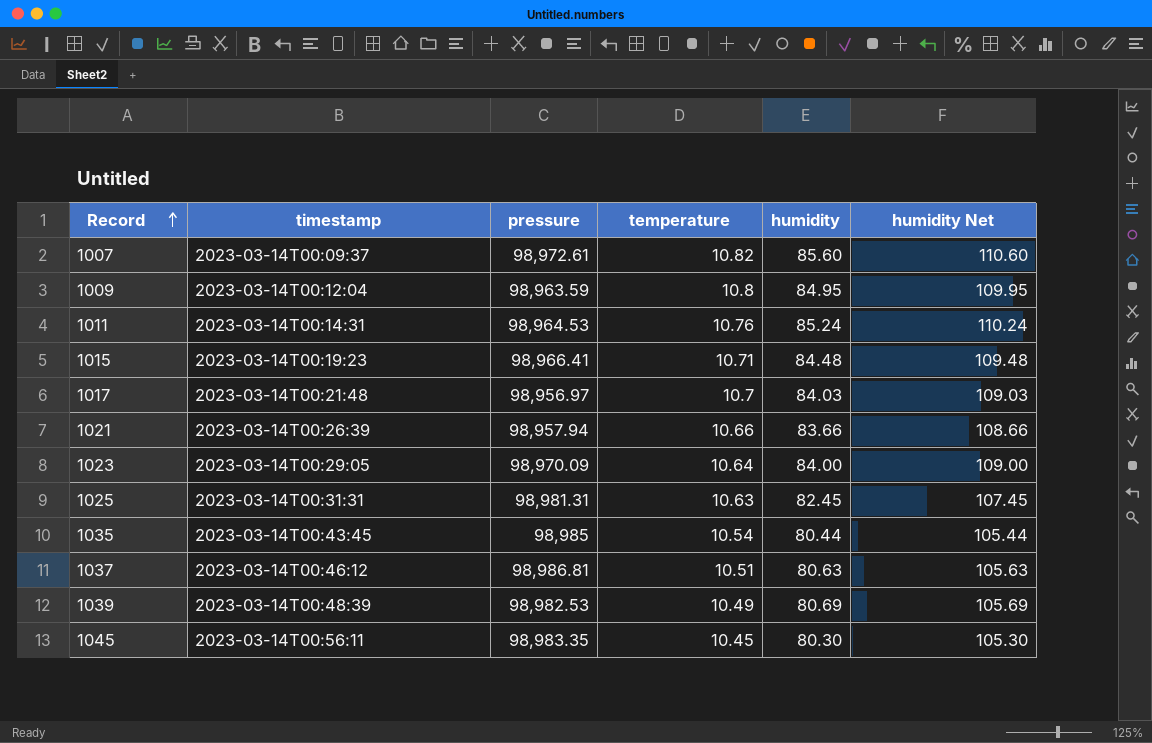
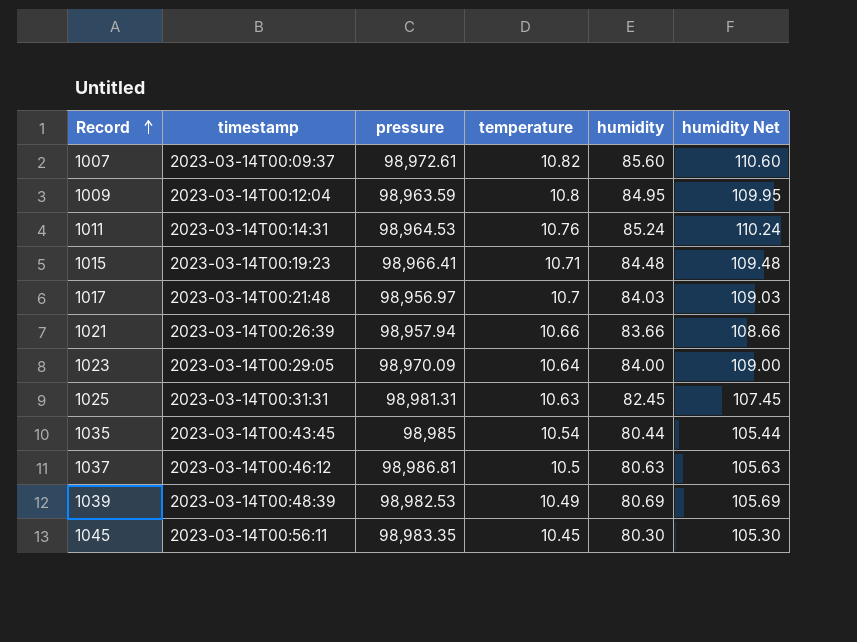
1037 | temperature: 10.51 -> 10.5

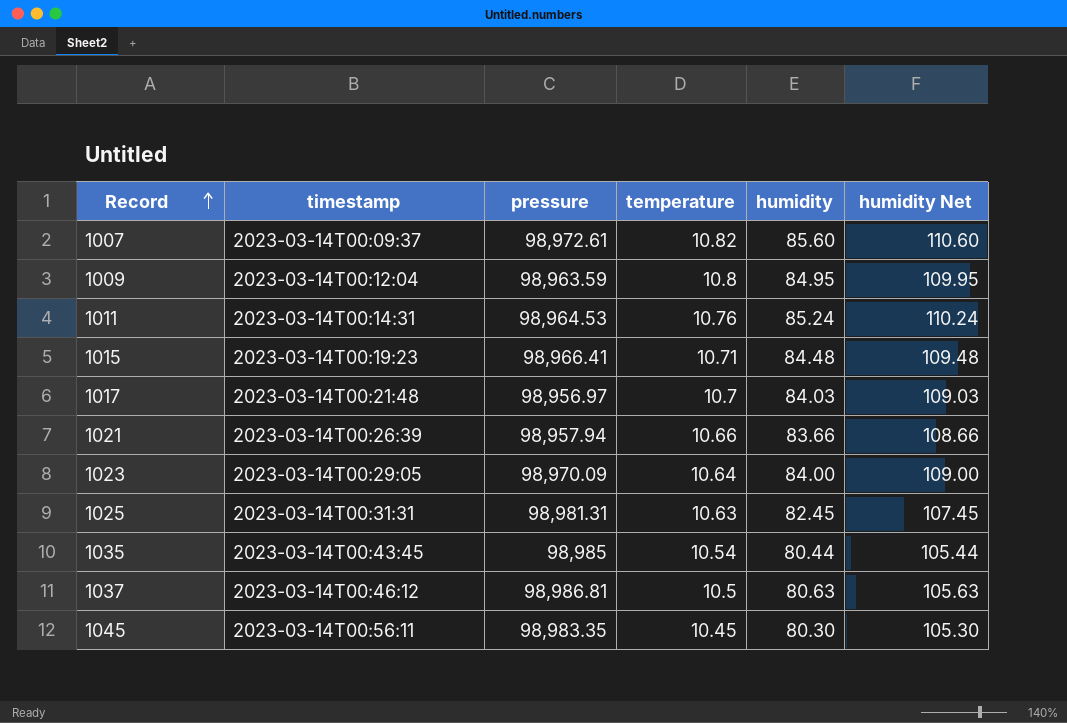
row 1039: 2023-03-14T00:48:39 | 98,982.53 | 10.49 | 80.69 | 105.69 -> none

